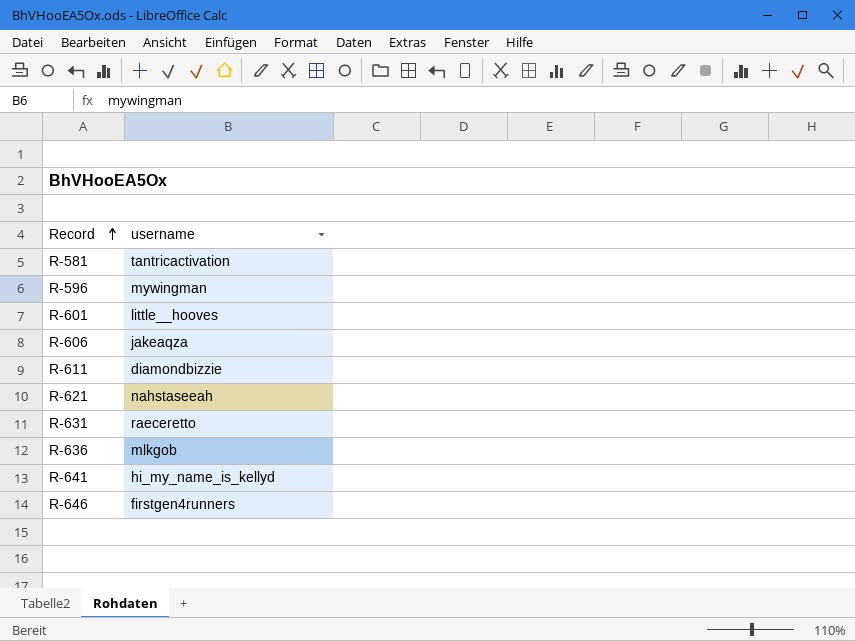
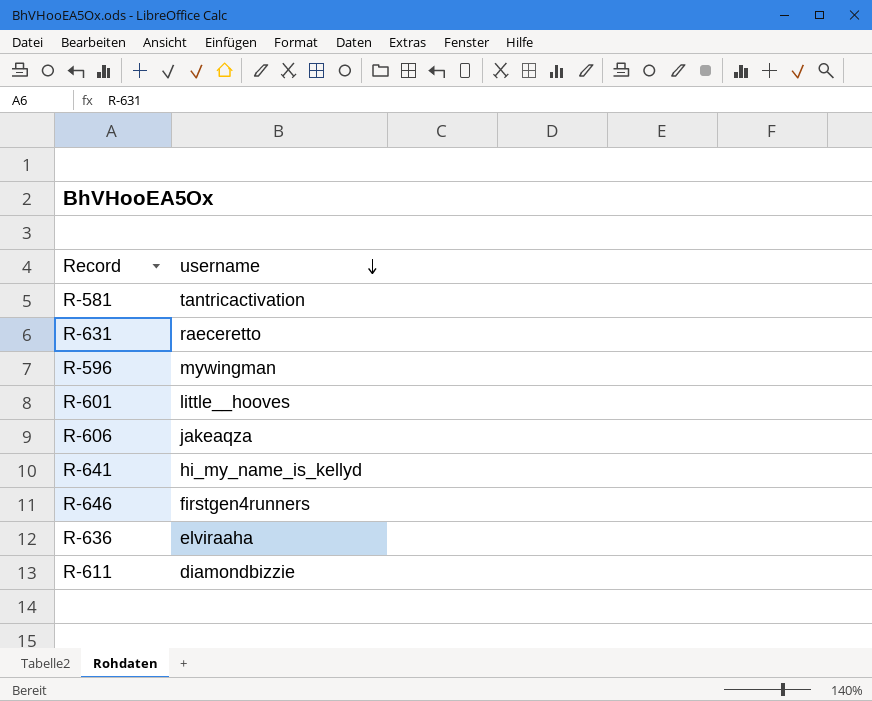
row order: Record ascending -> username descending
row R-621: nahstaseeah -> none
R-636 | username: mlkgob -> elviraaha

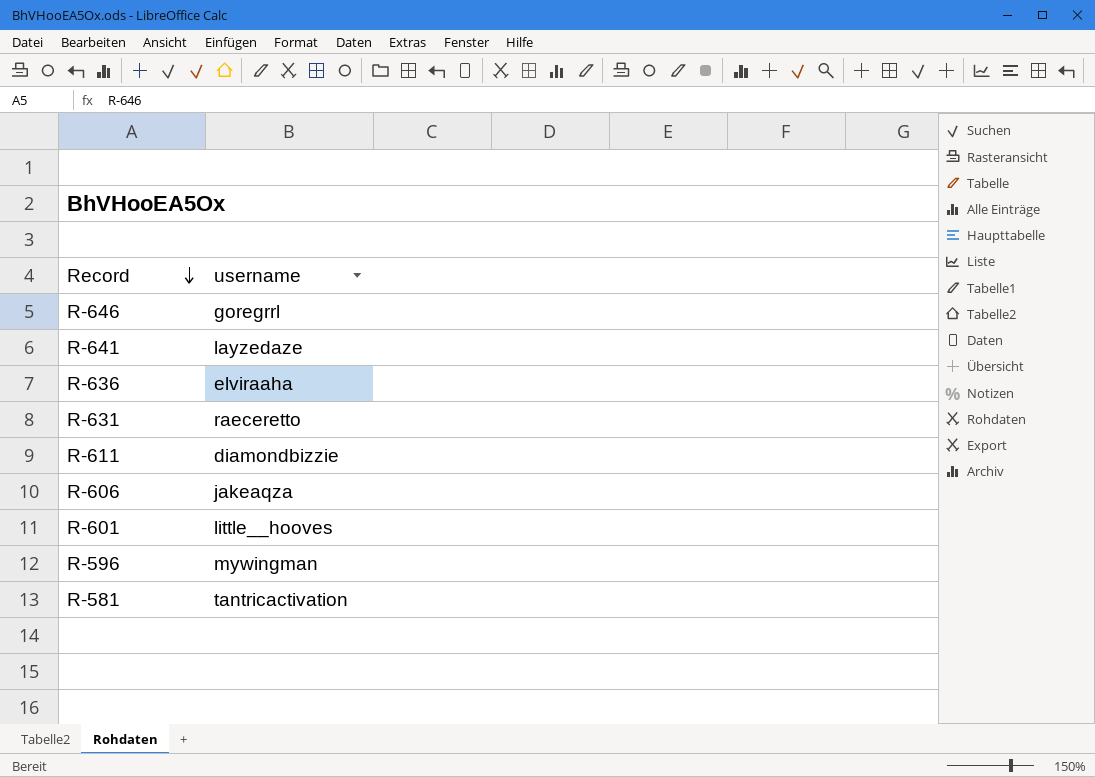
row order: username descending -> Record descending
R-646 | username: firstgen4runners -> goregrrl
R-641 | username: hi_my_name_is_kellyd -> layzedaze

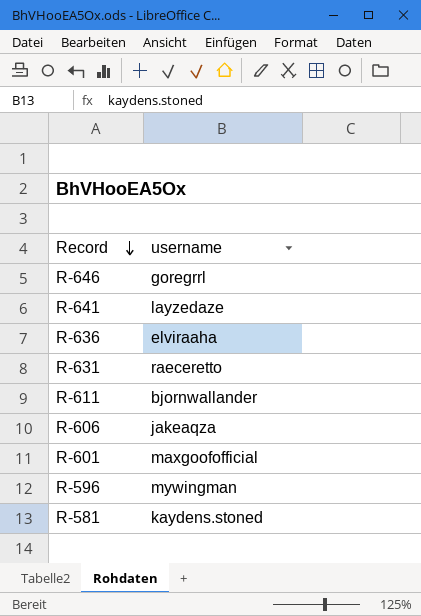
R-611 | username: diamondbizzie -> bjornwallander
R-601 | username: little__hooves -> maxgoofofficial
R-581 | username: tantricactivation -> kaydens.stoned

